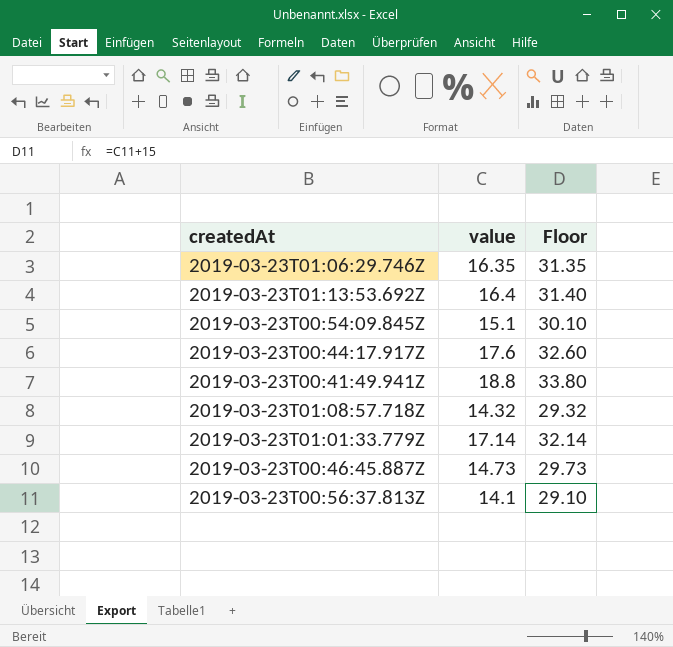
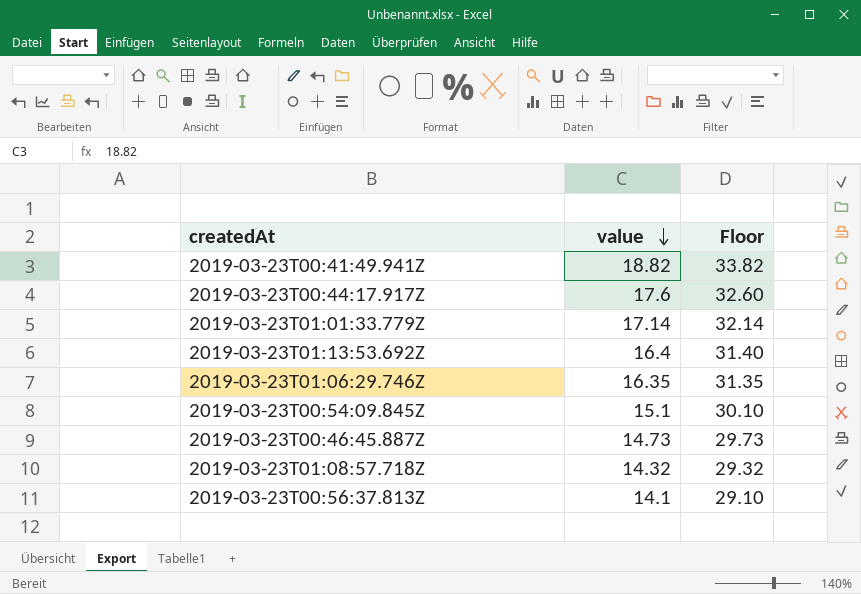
row order: none -> value descending
2019-03-23T00:41:49.941Z | value: 18.8 -> 18.82
2019-03-23T00:41:49.941Z | Floor: 33.80 -> 33.82

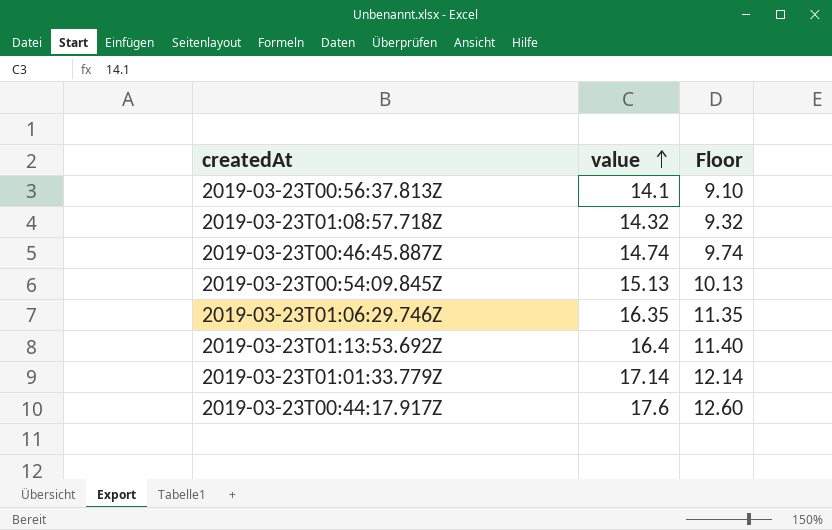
row order: value descending -> value ascending
column Floor | formula: [value] + 15 -> [value] - 5
row 2019-03-23T00:41:49.941Z: 18.82 | 33.82 -> none
2019-03-23T00:46:45.887Z | value: 14.73 -> 14.74
2019-03-23T00:54:09.845Z | value: 15.1 -> 15.13

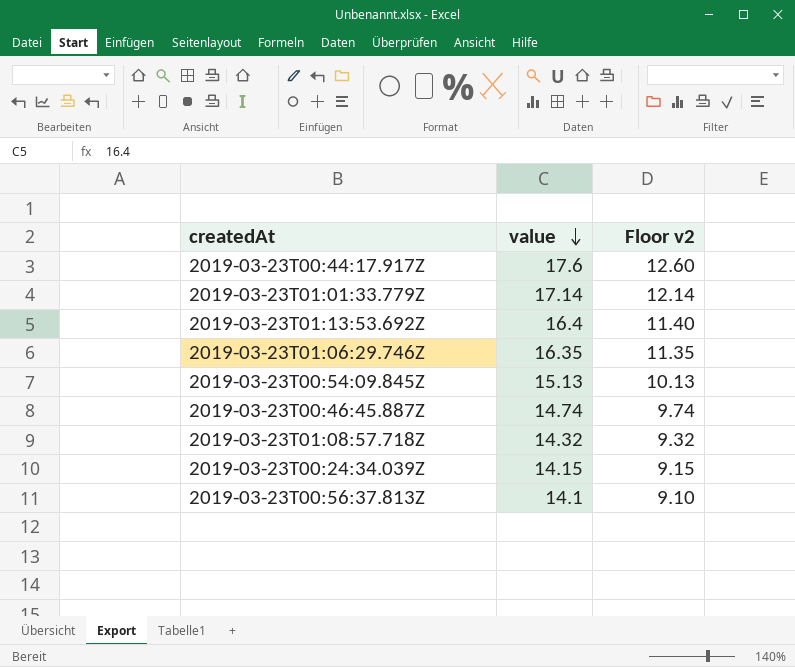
row order: value ascending -> value descending
column name: Floor -> Floor v2
row 2019-03-23T00:24:34.039Z: none -> 14.15 | 9.15

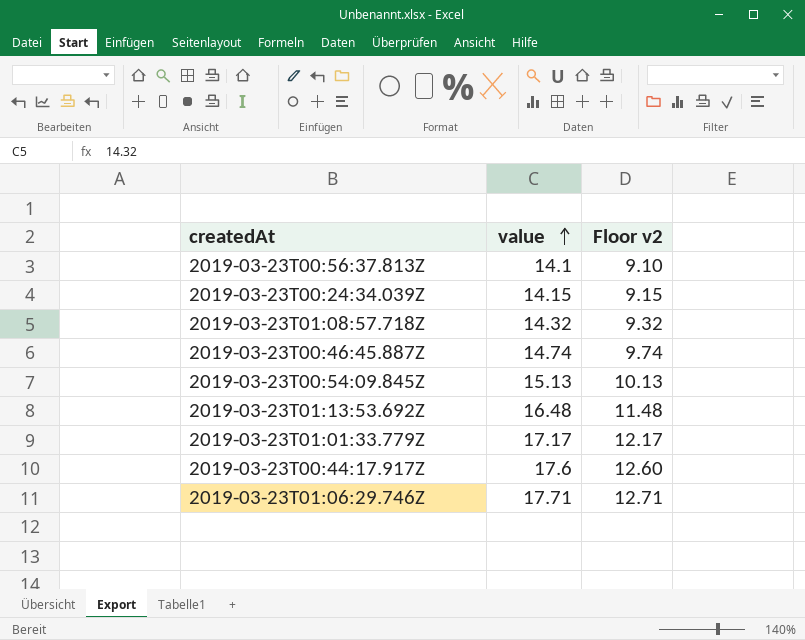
row order: value descending -> value ascending
2019-03-23T01:13:53.692Z | value: 16.4 -> 16.48
2019-03-23T01:13:53.692Z | Floor v2: 11.40 -> 11.48
2019-03-23T01:01:33.779Z | value: 17.14 -> 17.17
2019-03-23T01:01:33.779Z | Floor v2: 12.14 -> 12.17
2019-03-23T01:06:29.746Z | value: 16.35 -> 17.71
2019-03-23T01:06:29.746Z | Floor v2: 11.35 -> 12.71

